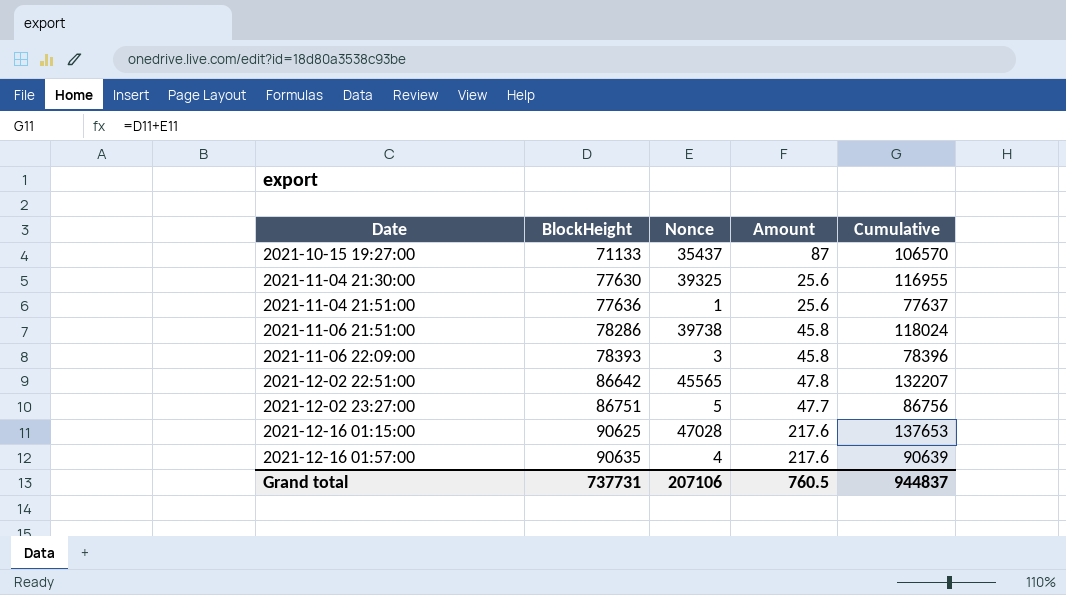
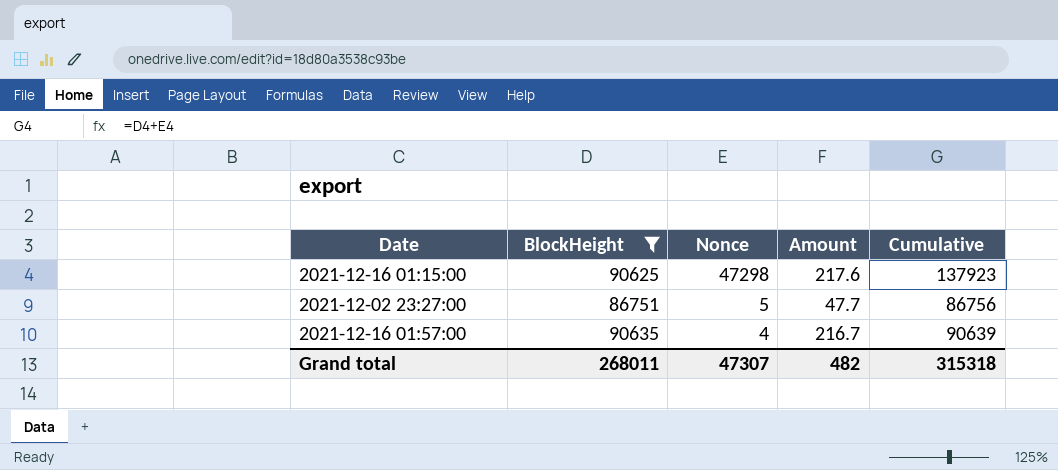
filter: none -> BlockHeight >= 86751
row order: Date ascending -> Nonce descending
2021-12-16 01:15:00 | Nonce: 47028 -> 47298
2021-12-16 01:15:00 | Cumulative: 137653 -> 137923
2021-12-16 01:57:00 | Amount: 217.6 -> 216.7
Grand total | BlockHeight: 737731 -> 268011
Grand total | Nonce: 207106 -> 47307
Grand total | Amount: 760.5 -> 482
Grand total | Cumulative: 944837 -> 315318

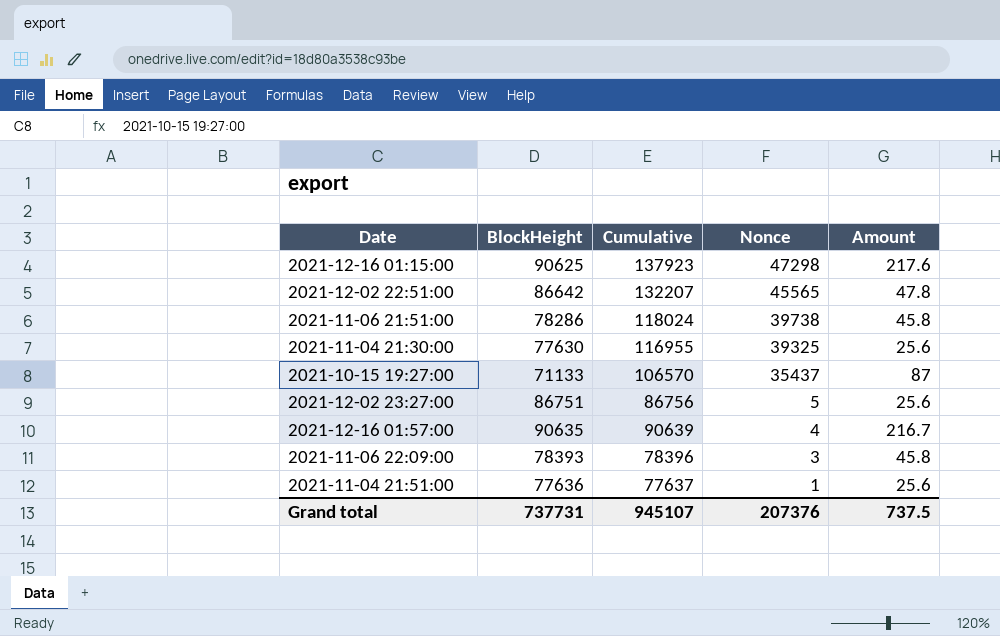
filter: BlockHeight >= 86751 -> none
column Cumulative | position: 5 -> 3
2021-12-02 23:27:00 | Amount: 47.7 -> 25.6
Grand total | BlockHeight: 268011 -> 737731
Grand total | Cumulative: 315318 -> 945107
Grand total | Nonce: 47307 -> 207376
Grand total | Amount: 482 -> 737.5

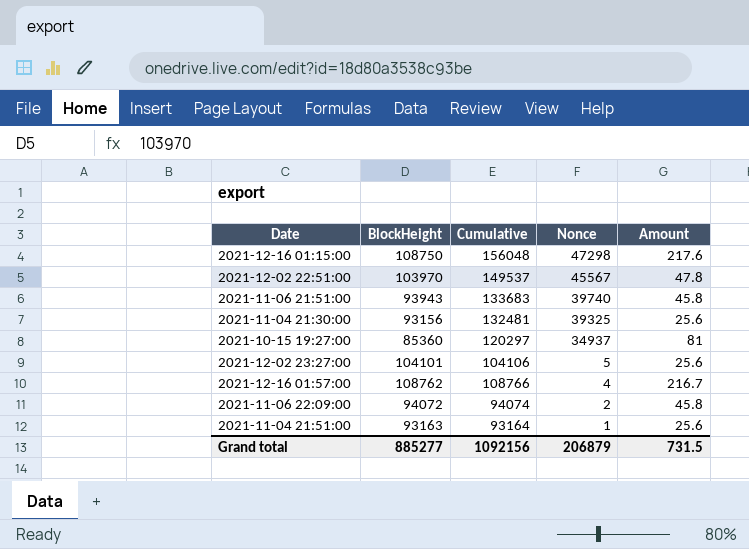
2021-12-16 01:15:00 | BlockHeight: 90625 -> 108750
2021-12-16 01:15:00 | Cumulative: 137923 -> 156048
2021-12-02 22:51:00 | BlockHeight: 86642 -> 103970
2021-12-02 22:51:00 | Cumulative: 132207 -> 149537
2021-12-02 22:51:00 | Nonce: 45565 -> 45567
2021-11-06 21:51:00 | BlockHeight: 78286 -> 93943
2021-11-06 21:51:00 | Cumulative: 118024 -> 133683
2021-11-06 21:51:00 | Nonce: 39738 -> 39740
2021-11-04 21:30:00 | BlockHeight: 77630 -> 93156
2021-11-04 21:30:00 | Cumulative: 116955 -> 132481
2021-10-15 19:27:00 | BlockHeight: 71133 -> 85360
2021-10-15 19:27:00 | Cumulative: 106570 -> 120297
2021-10-15 19:27:00 | Nonce: 35437 -> 34937
2021-10-15 19:27:00 | Amount: 87 -> 81
2021-12-02 23:27:00 | BlockHeight: 86751 -> 104101
2021-12-02 23:27:00 | Cumulative: 86756 -> 104106
2021-12-16 01:57:00 | BlockHeight: 90635 -> 108762
2021-12-16 01:57:00 | Cumulative: 90639 -> 108766
2021-11-06 22:09:00 | BlockHeight: 78393 -> 94072
2021-11-06 22:09:00 | Cumulative: 78396 -> 94074
2021-11-06 22:09:00 | Nonce: 3 -> 2
2021-11-04 21:51:00 | BlockHeight: 77636 -> 93163
2021-11-04 21:51:00 | Cumulative: 77637 -> 93164
Grand total | BlockHeight: 737731 -> 885277
Grand total | Cumulative: 945107 -> 1092156
Grand total | Nonce: 207376 -> 206879
Grand total | Amount: 737.5 -> 731.5

